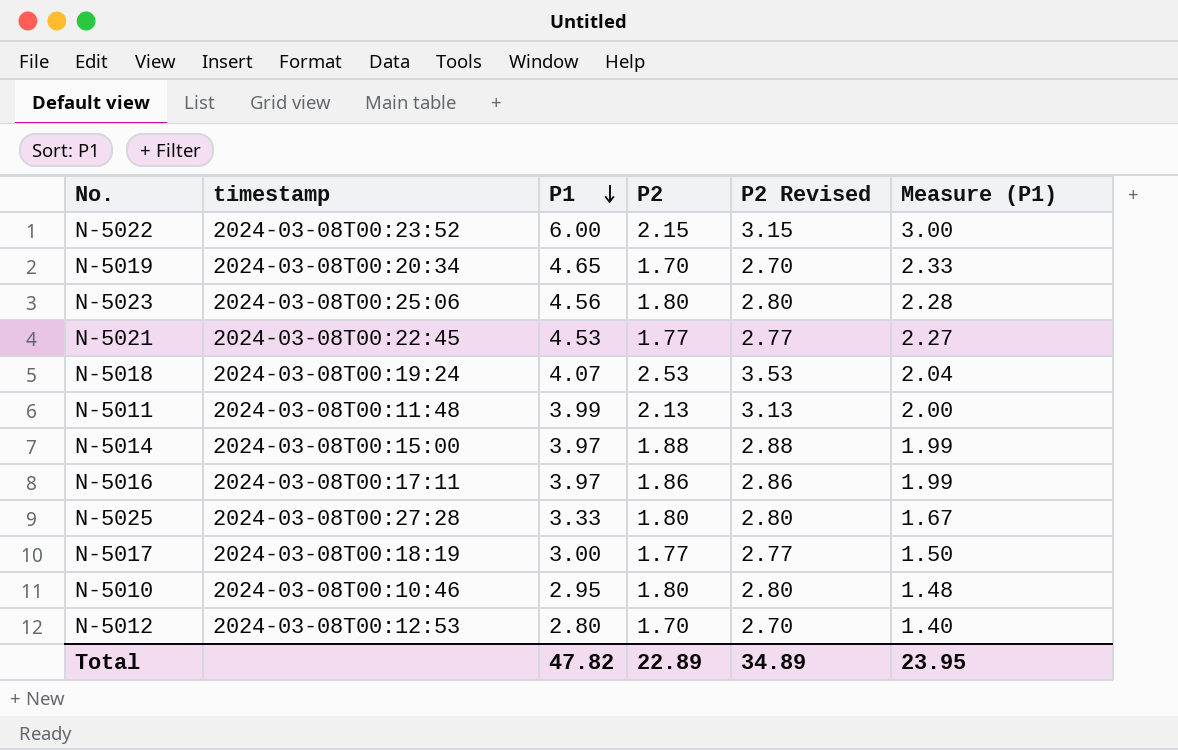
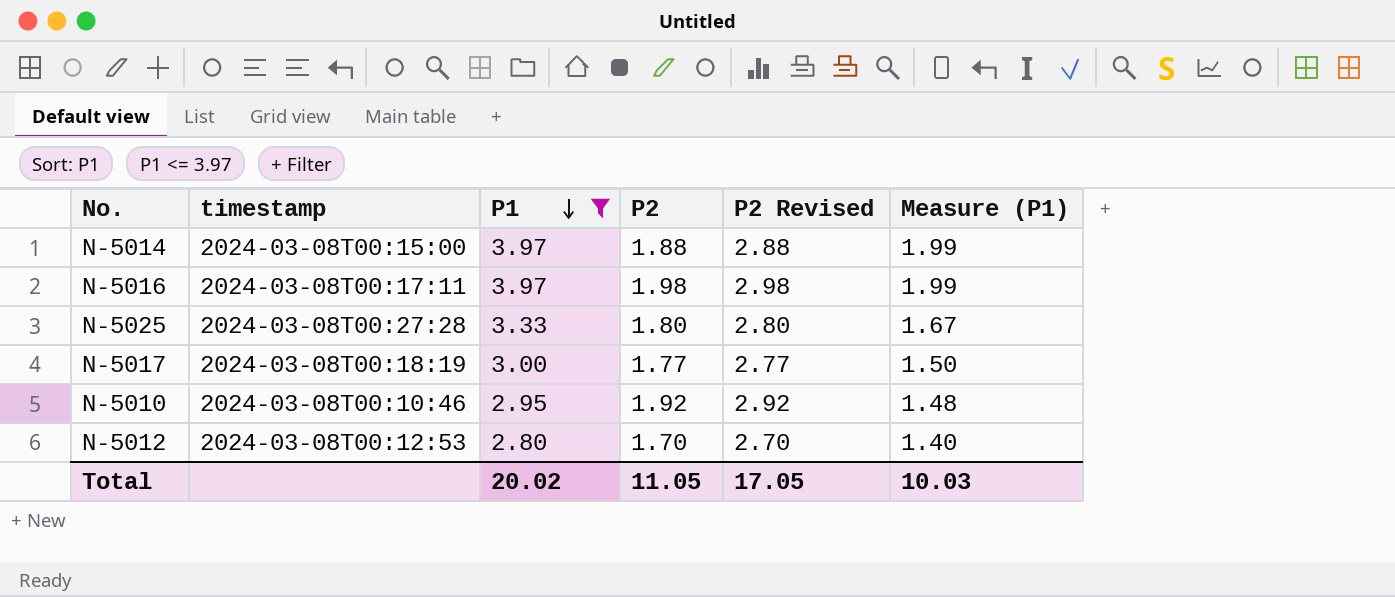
filter: none -> P1 <= 3.97
N-5016 | P2: 1.86 -> 1.98
N-5016 | P2 Revised: 2.86 -> 2.98
N-5010 | P2: 1.80 -> 1.92
N-5010 | P2 Revised: 2.80 -> 2.92
Total | P1: 47.82 -> 20.02
Total | P2: 22.89 -> 11.05
Total | P2 Revised: 34.89 -> 17.05
Total | Measure (P1): 23.95 -> 10.03

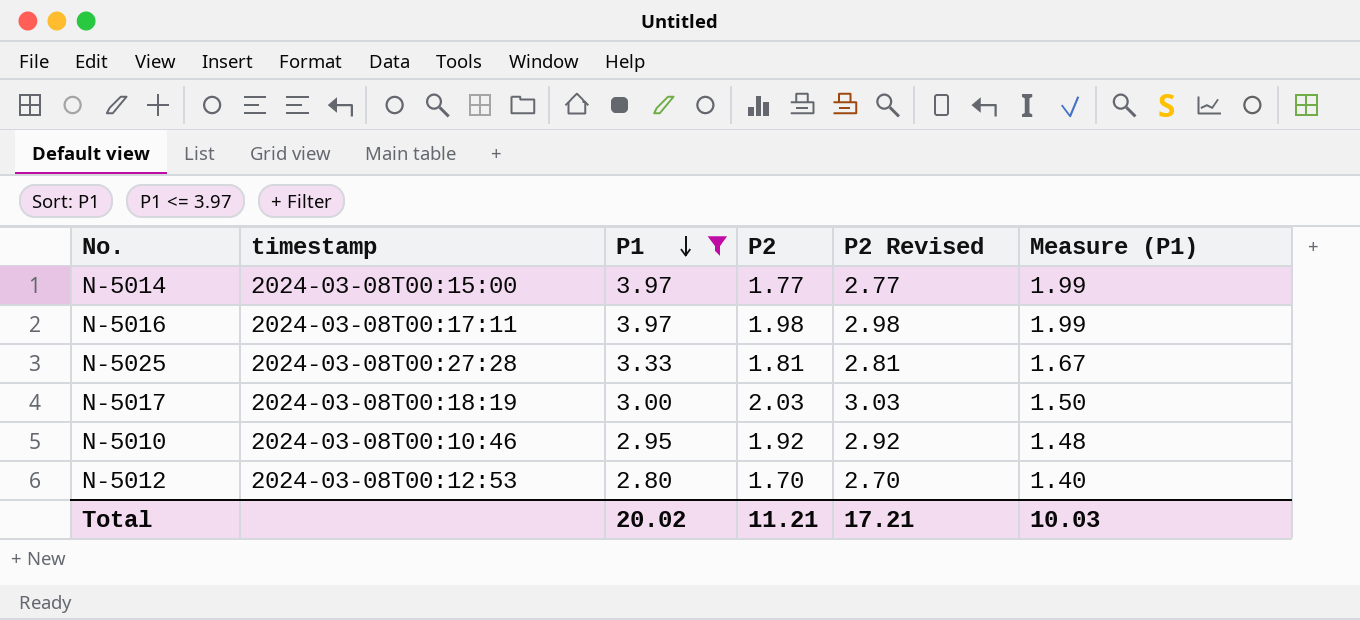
N-5014 | P2: 1.88 -> 1.77
N-5014 | P2 Revised: 2.88 -> 2.77
N-5025 | P2: 1.80 -> 1.81
N-5025 | P2 Revised: 2.80 -> 2.81
N-5017 | P2: 1.77 -> 2.03
N-5017 | P2 Revised: 2.77 -> 3.03
Total | P2: 11.05 -> 11.21
Total | P2 Revised: 17.05 -> 17.21

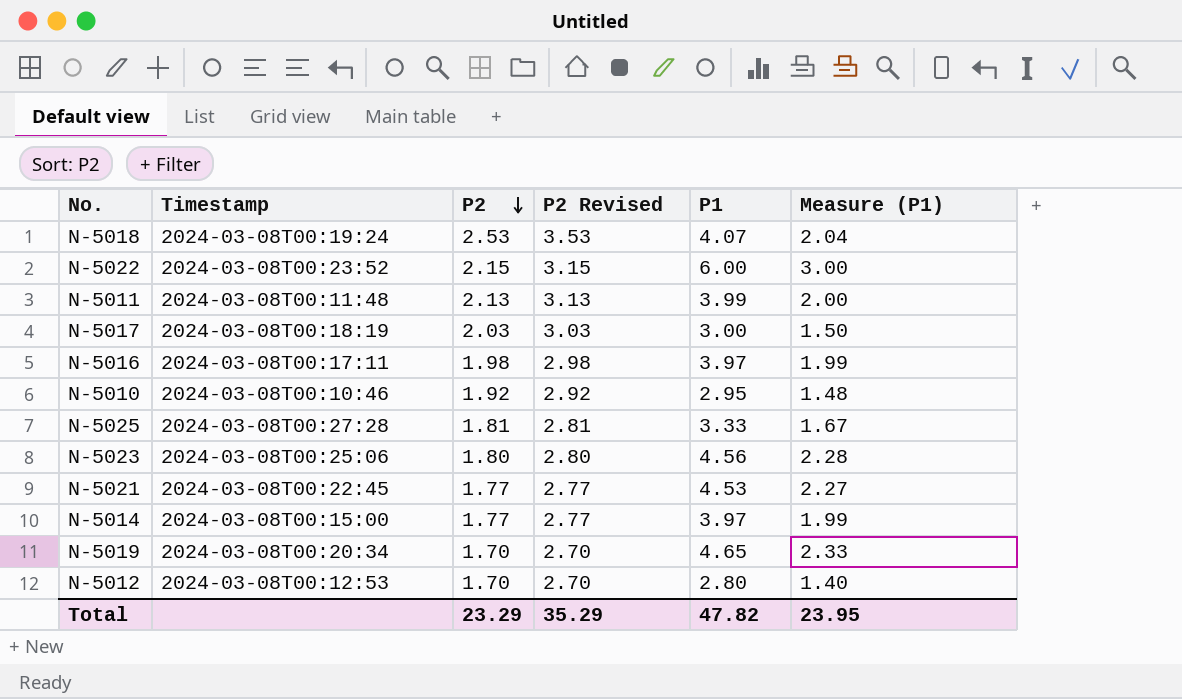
filter: P1 <= 3.97 -> none
row order: P1 descending -> P2 descending
column name: timestamp -> Timestamp
column P1 | position: 3 -> 5
Total | P2: 11.21 -> 23.29
Total | P2 Revised: 17.21 -> 35.29
Total | P1: 20.02 -> 47.82
Total | Measure (P1): 10.03 -> 23.95

